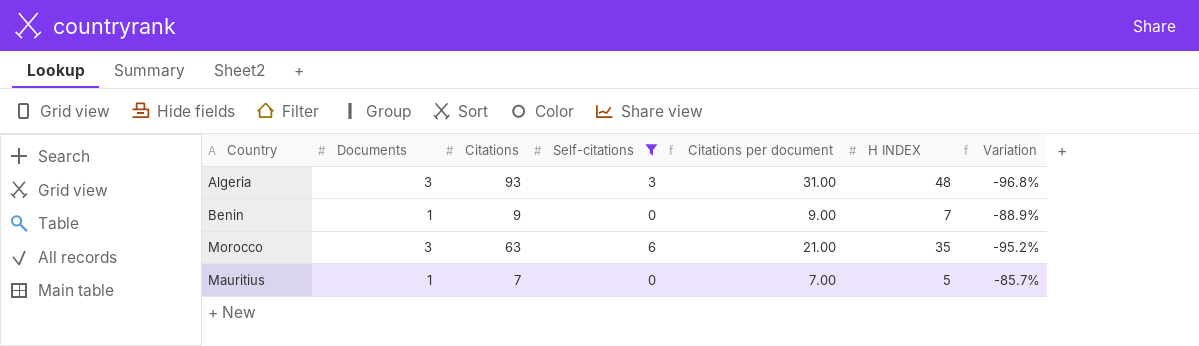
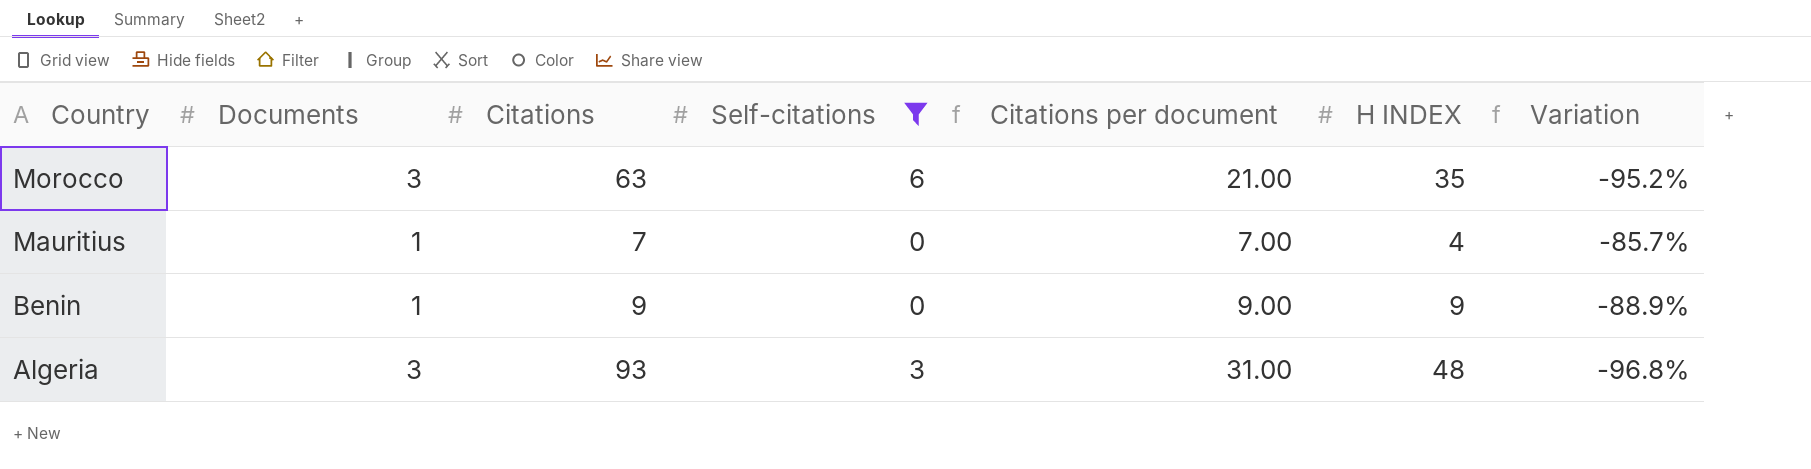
row order: none -> Country descending
Mauritius | H INDEX: 5 -> 4
Benin | H INDEX: 7 -> 9

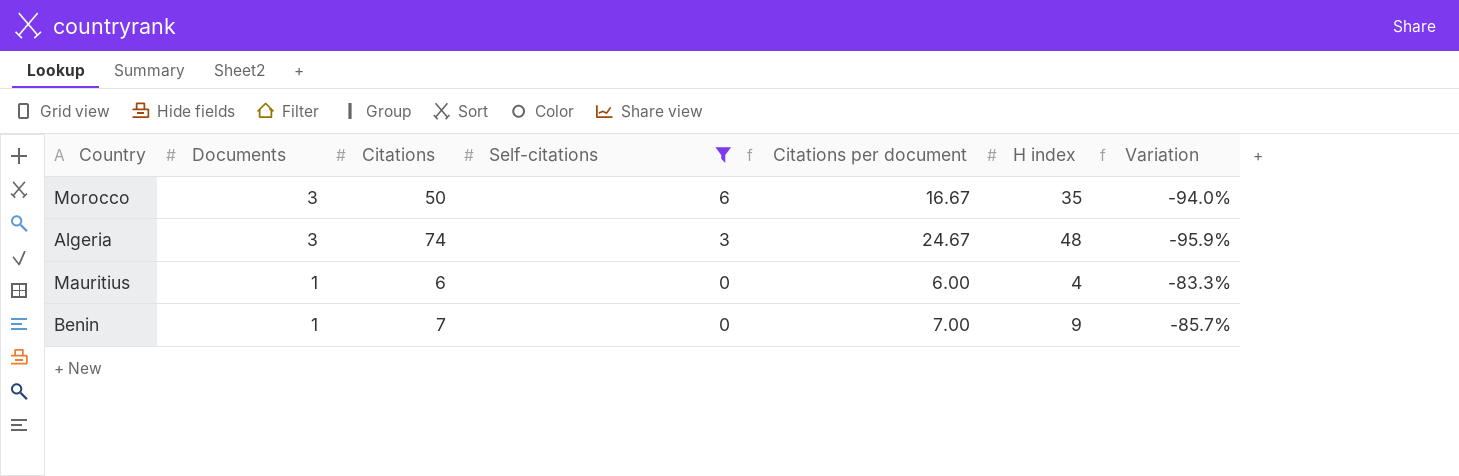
row order: Country descending -> Documents descending
column name: H INDEX -> H index
Morocco | Citations: 63 -> 50
Morocco | Citations per document: 21.00 -> 16.67
Morocco | Variation: -95.2% -> -94.0%
Algeria | Citations: 93 -> 74
Algeria | Citations per document: 31.00 -> 24.67
Algeria | Variation: -96.8% -> -95.9%
Mauritius | Citations: 7 -> 6
Mauritius | Citations per document: 7.00 -> 6.00
Mauritius | Variation: -85.7% -> -83.3%
Benin | Citations: 9 -> 7
Benin | Citations per document: 9.00 -> 7.00
Benin | Variation: -88.9% -> -85.7%

